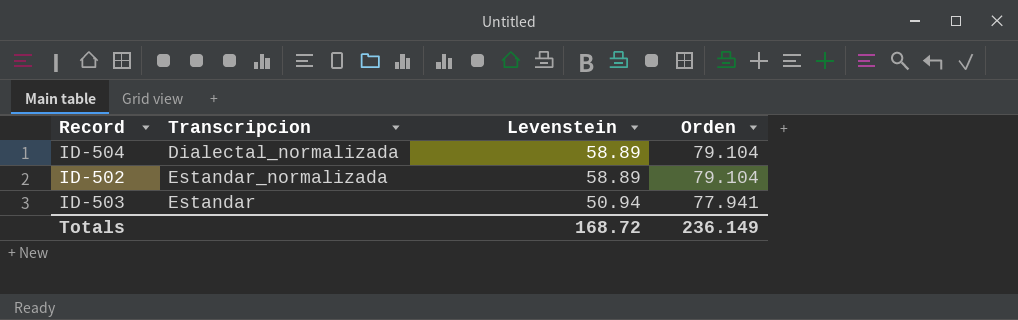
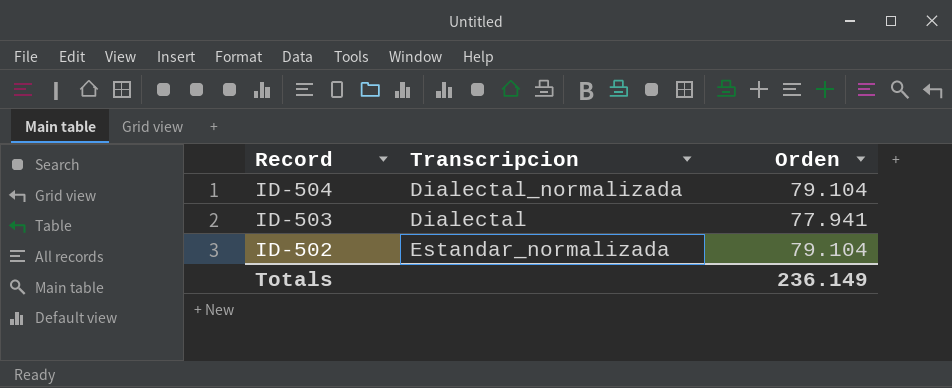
row order: Levenstein descending -> Record descending
column Levenstein | position: 3 -> none
ID-503 | Transcripcion: Estandar -> Dialectal

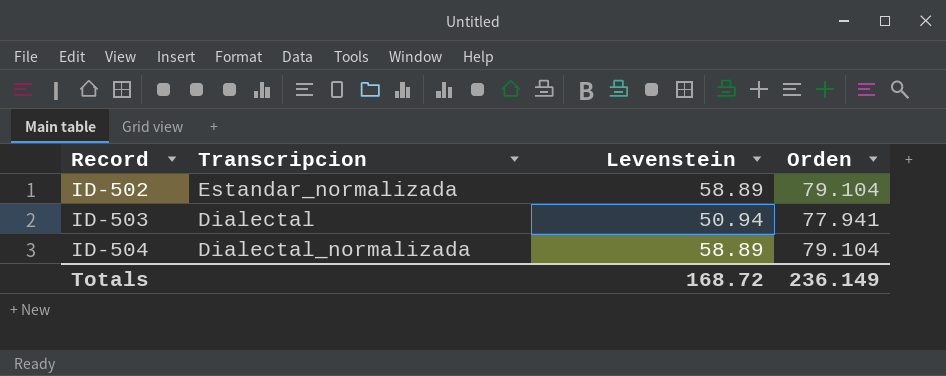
row order: Record descending -> Record ascending
column Levenstein | position: none -> 3

